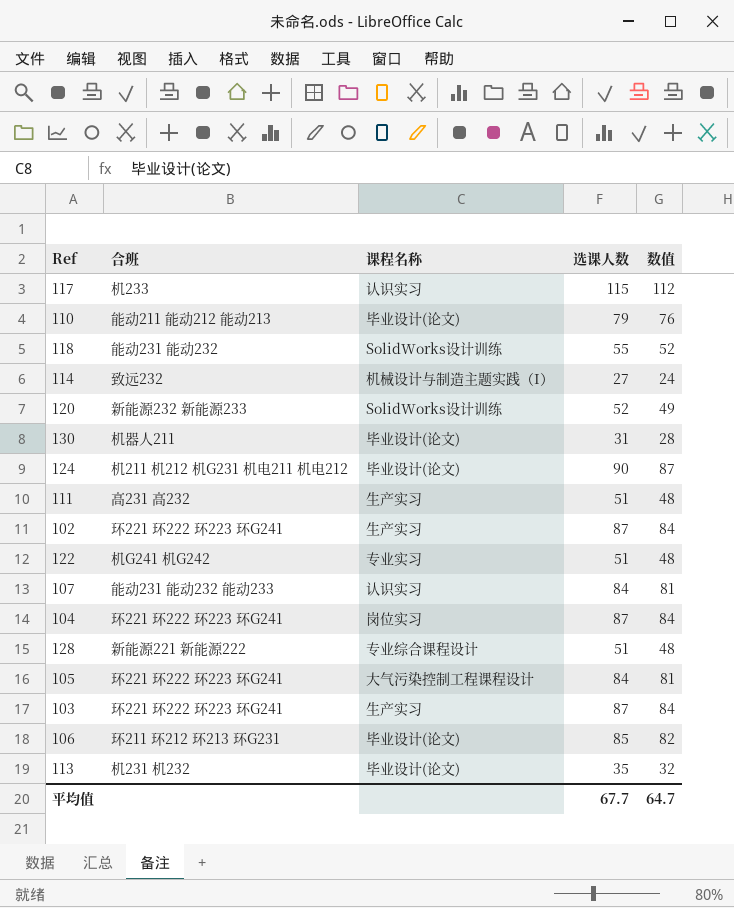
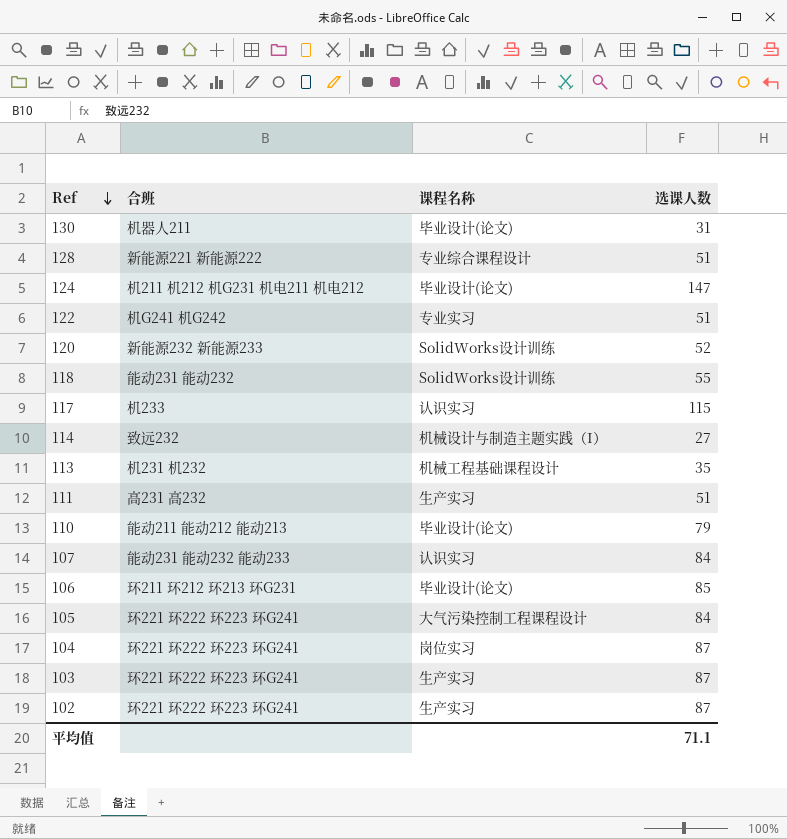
row order: none -> Ref descending
column 数值 | formula: [选课人数] - 3 -> none
124 | 选课人数: 90 -> 147
113 | 课程名称: 毕业设计(论文) -> 机械工程基础课程设计
平均值 | 选课人数: 67.7 -> 71.1

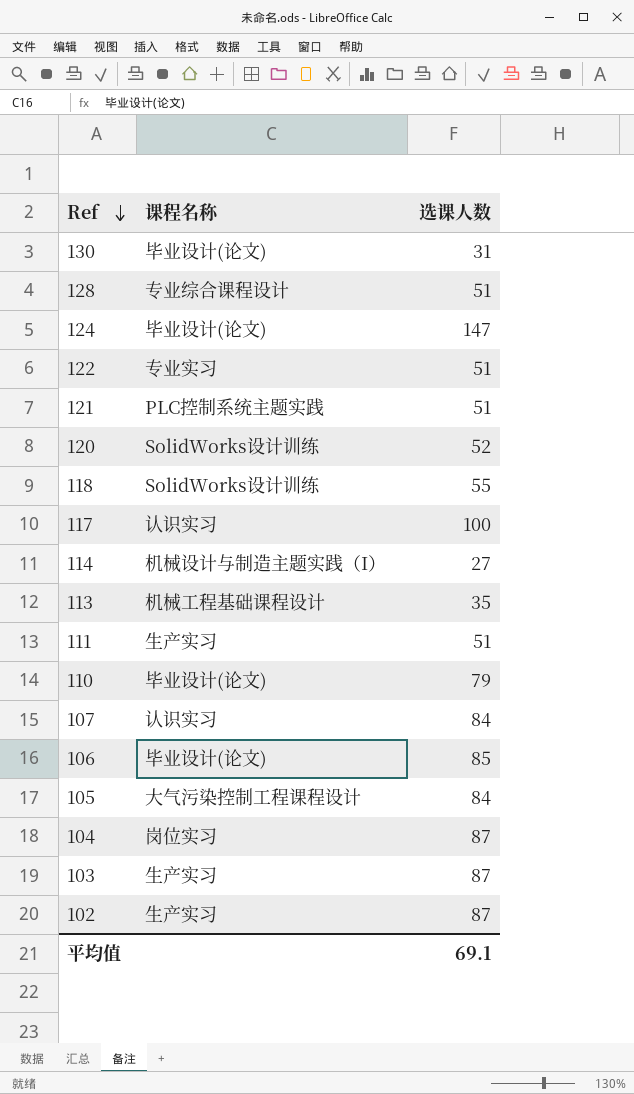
column 合班 | position: 2 -> none
row 121: none -> PLC控制系统主题实践 | 51
117 | 选课人数: 115 -> 100
平均值 | 选课人数: 71.1 -> 69.1

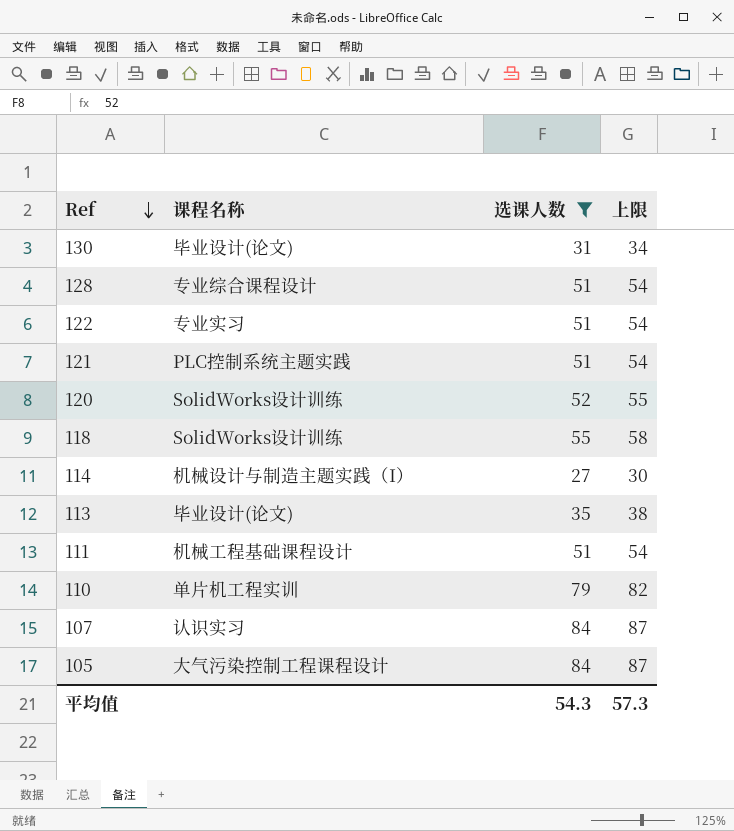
filter: none -> 选课人数 <= 84
column 上限 | formula: none -> [选课人数] + 3
113 | 课程名称: 机械工程基础课程设计 -> 毕业设计(论文)
111 | 课程名称: 生产实习 -> 机械工程基础课程设计
110 | 课程名称: 毕业设计(论文) -> 单片机工程实训
平均值 | 选课人数: 69.1 -> 54.3

